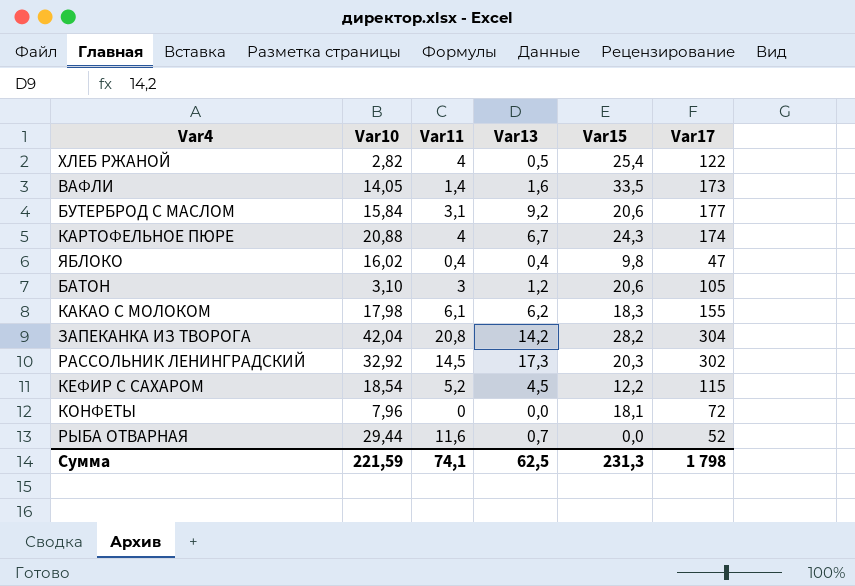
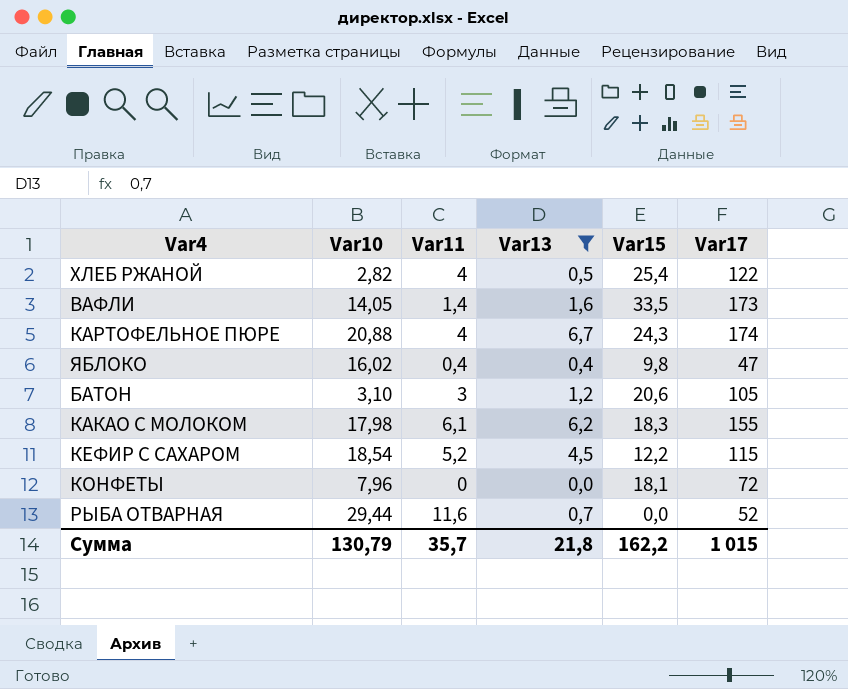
filter: none -> Var13 <= 6,7
Сумма | Var10: 221,59 -> 130,79
Сумма | Var11: 74,1 -> 35,7
Сумма | Var13: 62,5 -> 21,8
Сумма | Var15: 231,3 -> 162,2
Сумма | Var17: 1 798 -> 1 015

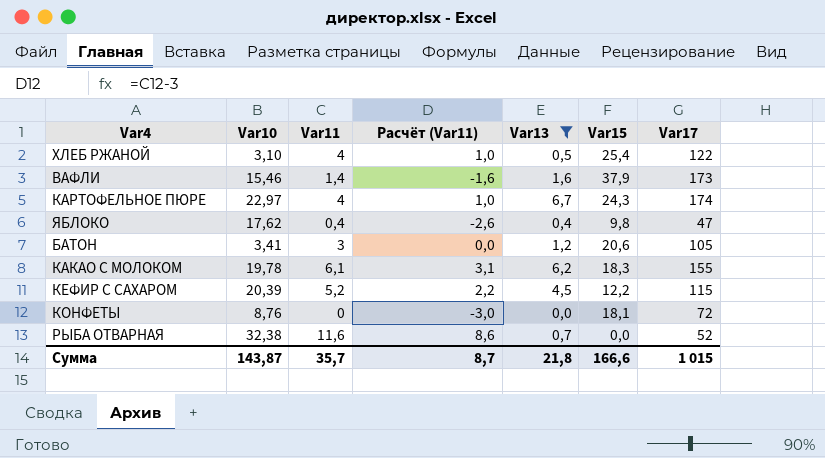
column Расчёт (Var11) | formula: none -> [Var11] - 3
ХЛЕБ РЖАНОЙ | Var10: 2,82 -> 3,10
ВАФЛИ | Var10: 14,05 -> 15,46
ВАФЛИ | Var15: 33,5 -> 37,9
КАРТОФЕЛЬНОЕ ПЮРЕ | Var10: 20,88 -> 22,97
ЯБЛОКО | Var10: 16,02 -> 17,62
БАТОН | Var10: 3,10 -> 3,41
КАКАО С МОЛОКОМ | Var10: 17,98 -> 19,78
КЕФИР С САХАРОМ | Var10: 18,54 -> 20,39
КОНФЕТЫ | Var10: 7,96 -> 8,76
РЫБА ОТВАРНАЯ | Var10: 29,44 -> 32,38
Сумма | Var10: 130,79 -> 143,87
Сумма | Var15: 162,2 -> 166,6

